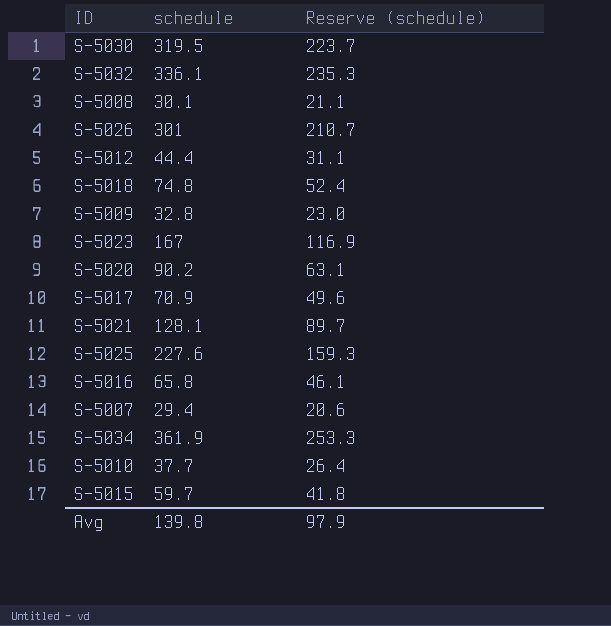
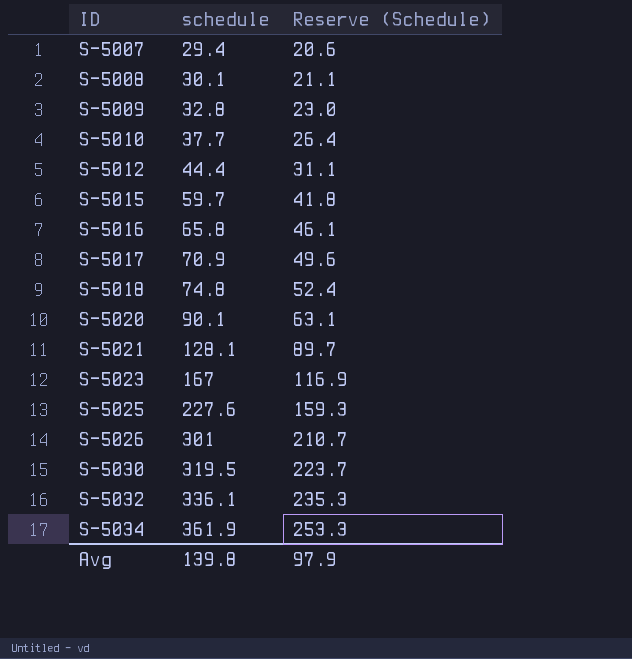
row order: none -> ID ascending
column name: Reserve (schedule) -> Reserve (Schedule)
S-5020 | schedule: 90.2 -> 90.1

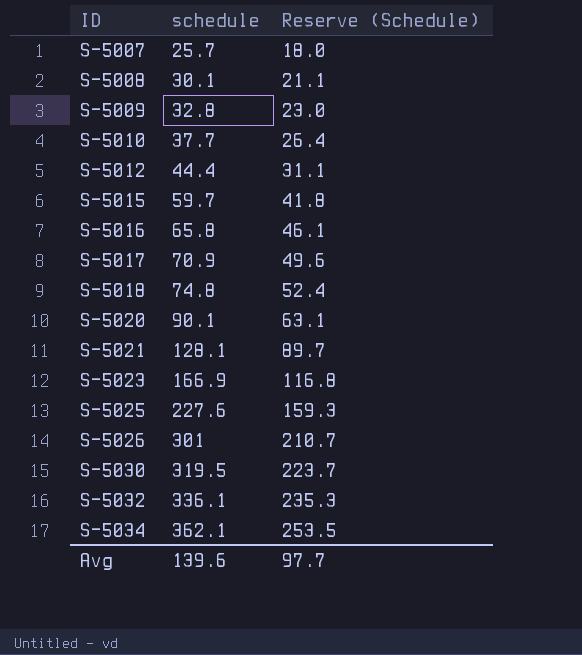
S-5007 | schedule: 29.4 -> 25.7
S-5007 | Reserve (Schedule): 20.6 -> 18.0
S-5023 | schedule: 167 -> 166.9
S-5023 | Reserve (Schedule): 116.9 -> 116.8
S-5034 | schedule: 361.9 -> 362.1
S-5034 | Reserve (Schedule): 253.3 -> 253.5
Avg | schedule: 139.8 -> 139.6
Avg | Reserve (Schedule): 97.9 -> 97.7

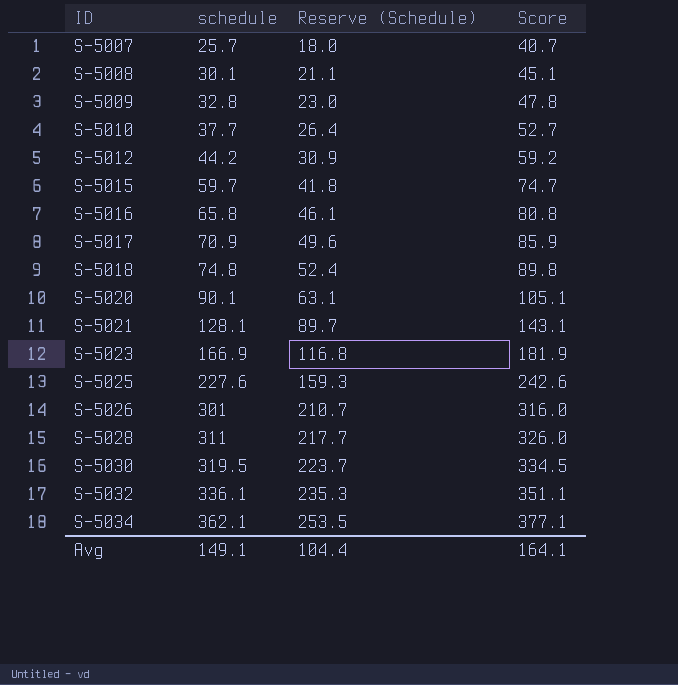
column Score | formula: none -> [schedule] + 15
S-5012 | schedule: 44.4 -> 44.2
S-5012 | Reserve (Schedule): 31.1 -> 30.9
row S-5028: none -> 311 | 217.7 | 326.0
Avg | schedule: 139.6 -> 149.1
Avg | Reserve (Schedule): 97.7 -> 104.4

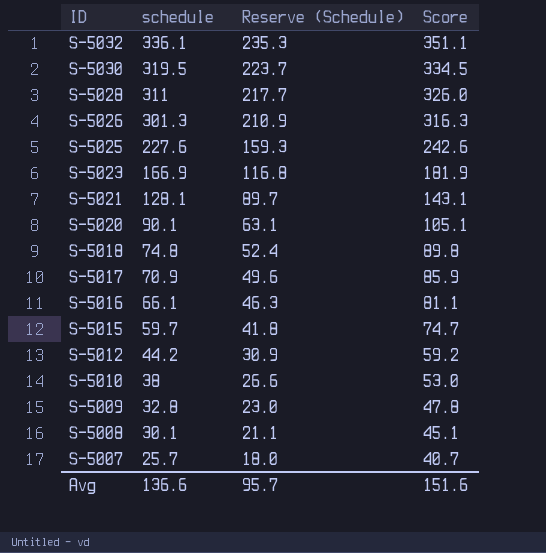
row order: ID ascending -> ID descending
row S-5034: 362.1 | 253.5 | 377.1 -> none
S-5026 | schedule: 301 -> 301.3
S-5026 | Reserve (Schedule): 210.7 -> 210.9
S-5026 | Score: 316.0 -> 316.3
S-5016 | schedule: 65.8 -> 66.1
S-5016 | Reserve (Schedule): 46.1 -> 46.3
S-5016 | Score: 80.8 -> 81.1
S-5010 | schedule: 37.7 -> 38
S-5010 | Reserve (Schedule): 26.4 -> 26.6
S-5010 | Score: 52.7 -> 53.0
Avg | schedule: 149.1 -> 136.6
Avg | Reserve (Schedule): 104.4 -> 95.7
Avg | Score: 164.1 -> 151.6

